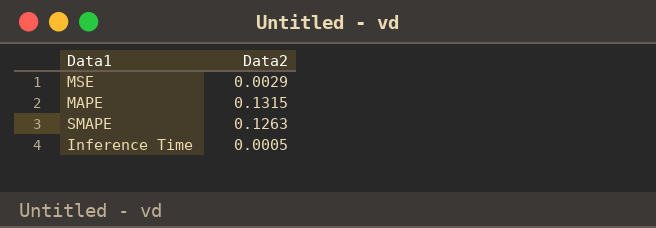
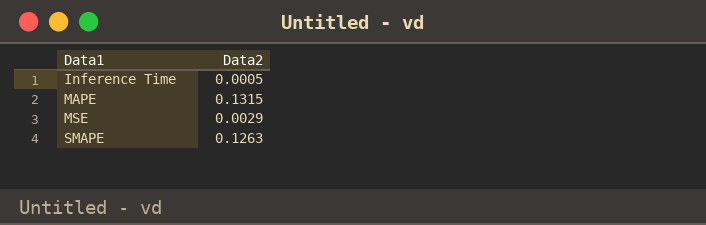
row order: none -> Data1 ascending

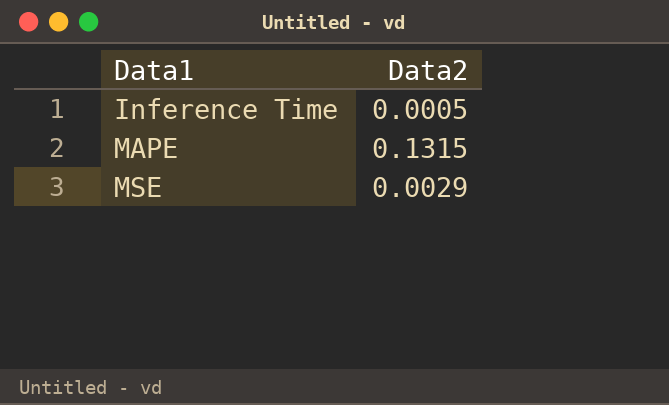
row SMAPE: 0.1263 -> none

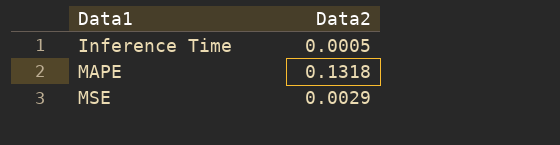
MAPE | Data2: 0.1315 -> 0.1318

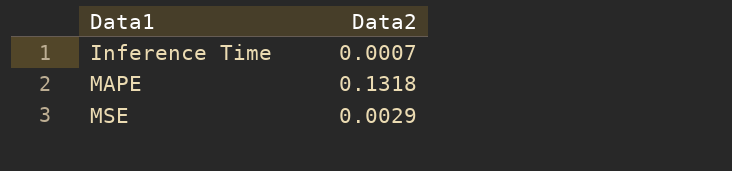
Inference Time | Data2: 0.0005 -> 0.0007

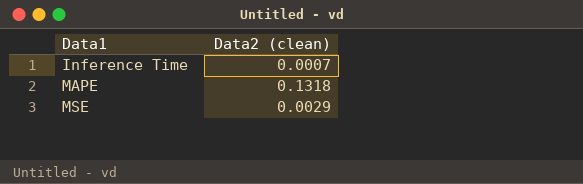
column name: Data2 -> Data2 (clean)

